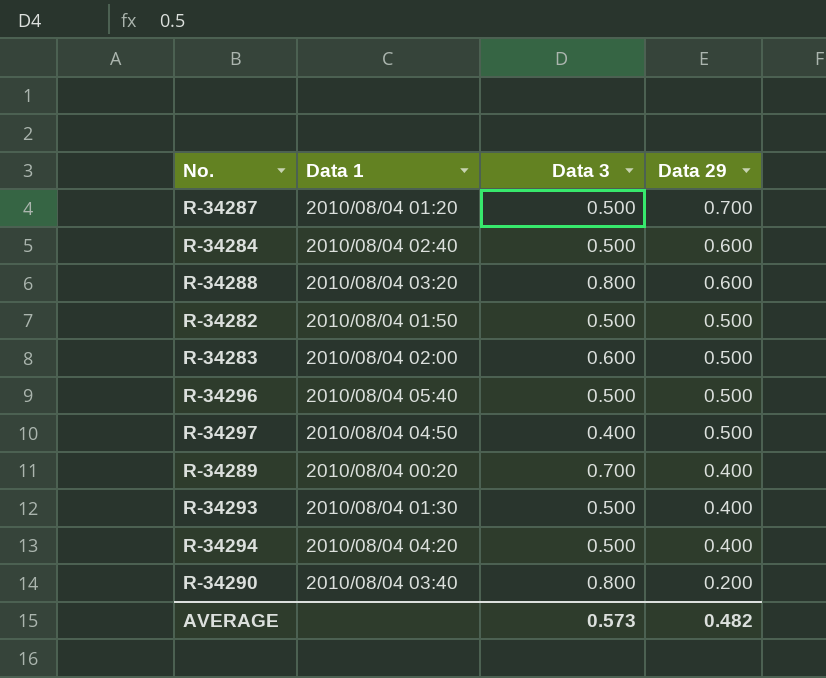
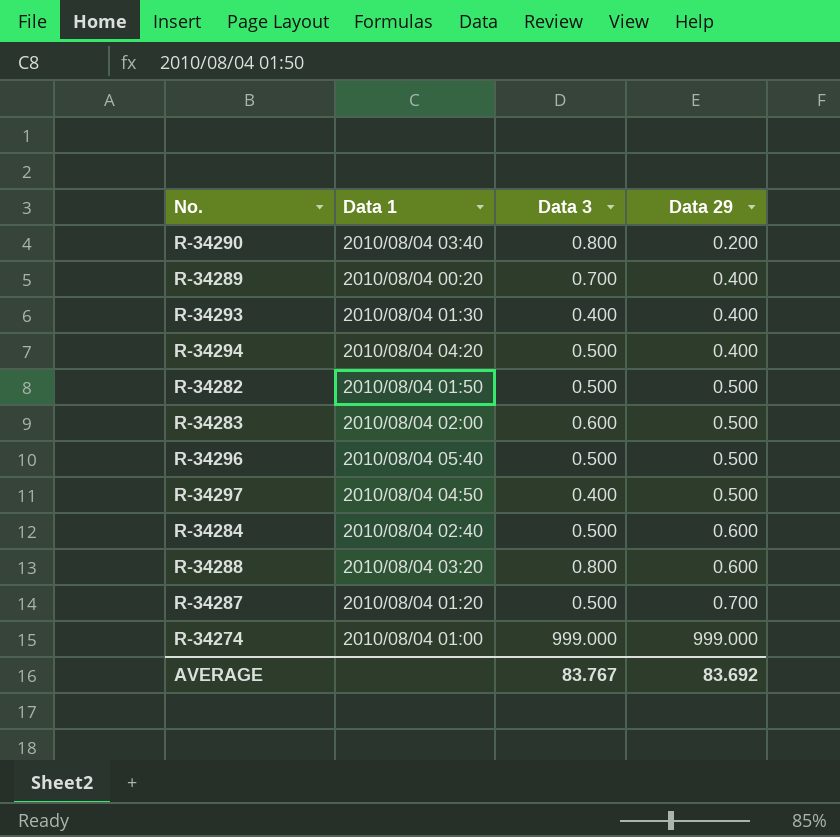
row order: Data 29 descending -> Data 29 ascending
R-34293 | Data 3: 0.500 -> 0.400
row R-34274: none -> 2010/08/04 01:00 | 999.000 | 999.000
AVERAGE | Data 3: 0.573 -> 83.767
AVERAGE | Data 29: 0.482 -> 83.692

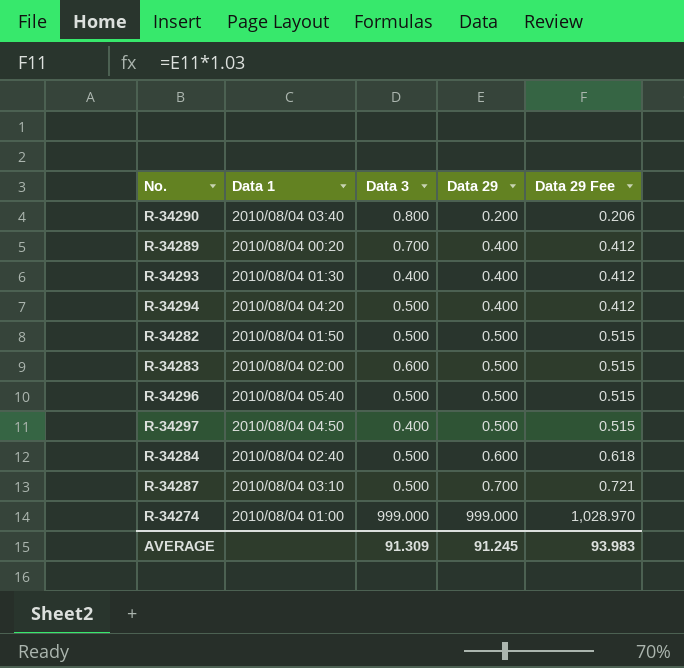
column Data 29 Fee | formula: none -> [Data 29] * 1.03
row R-34288: 2010/08/04 03:20 | 0.800 | 0.600 -> none
R-34287 | Data 1: 2010/08/04 01:20 -> 2010/08/04 03:10
AVERAGE | Data 3: 83.767 -> 91.309
AVERAGE | Data 29: 83.692 -> 91.245

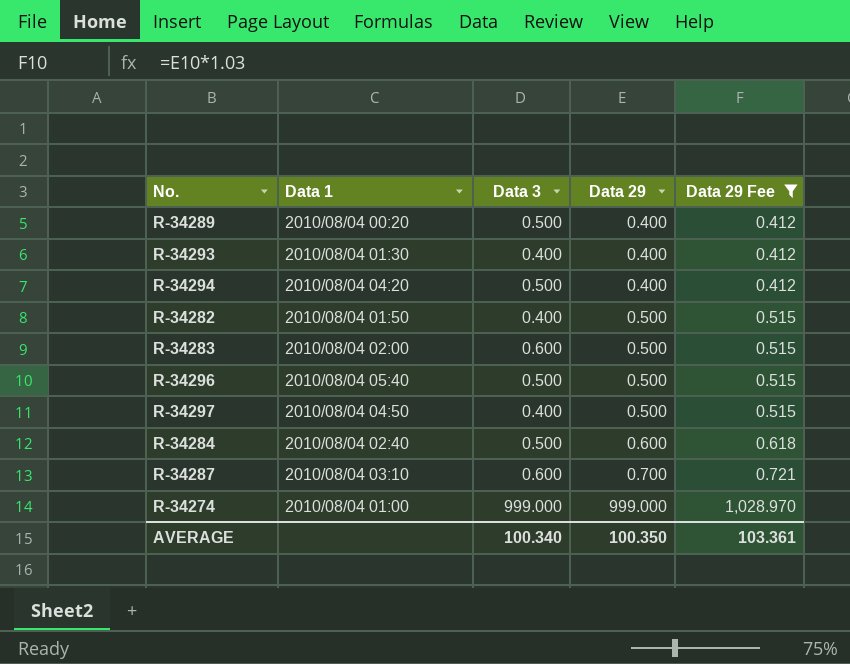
filter: none -> Data 29 Fee != 0.206
R-34289 | Data 3: 0.700 -> 0.500
R-34282 | Data 3: 0.500 -> 0.400
R-34287 | Data 3: 0.500 -> 0.600
AVERAGE | Data 3: 91.309 -> 100.340
AVERAGE | Data 29: 91.245 -> 100.350
AVERAGE | Data 29 Fee: 93.983 -> 103.361

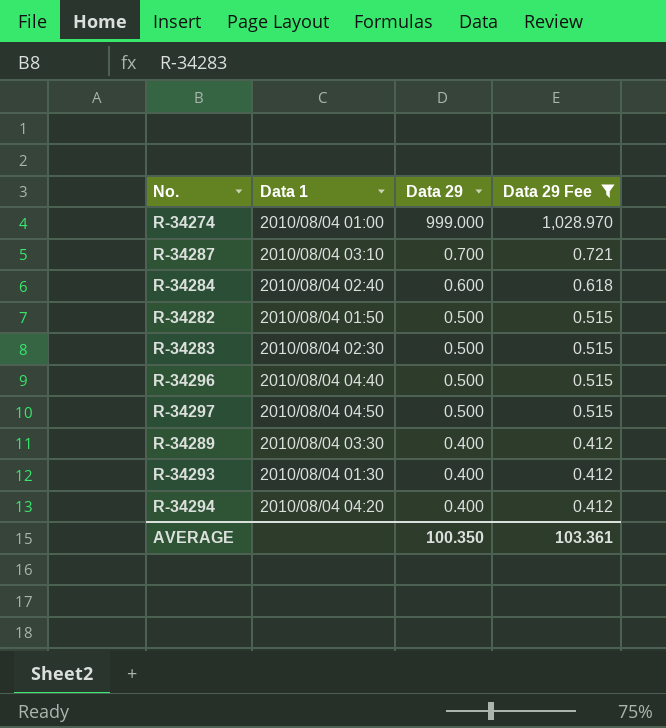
row order: Data 29 ascending -> Data 29 descending
column Data 3 | position: 3 -> none
R-34283 | Data 1: 2010/08/04 02:00 -> 2010/08/04 02:30
R-34296 | Data 1: 2010/08/04 05:40 -> 2010/08/04 04:40
R-34289 | Data 1: 2010/08/04 00:20 -> 2010/08/04 03:30

